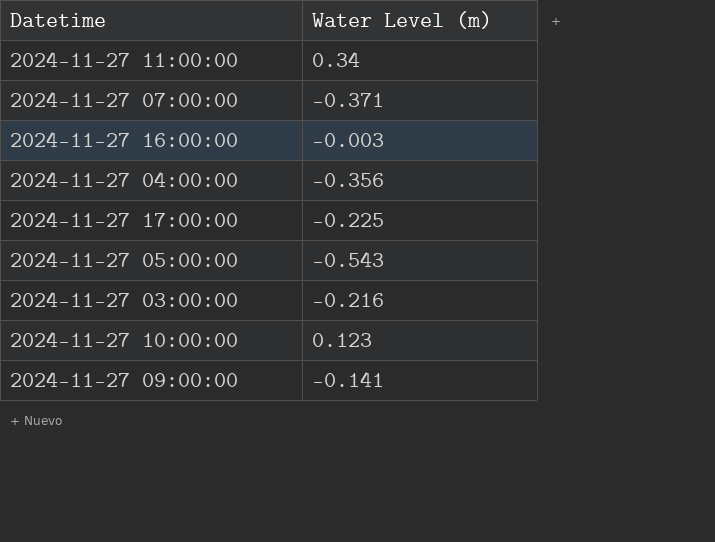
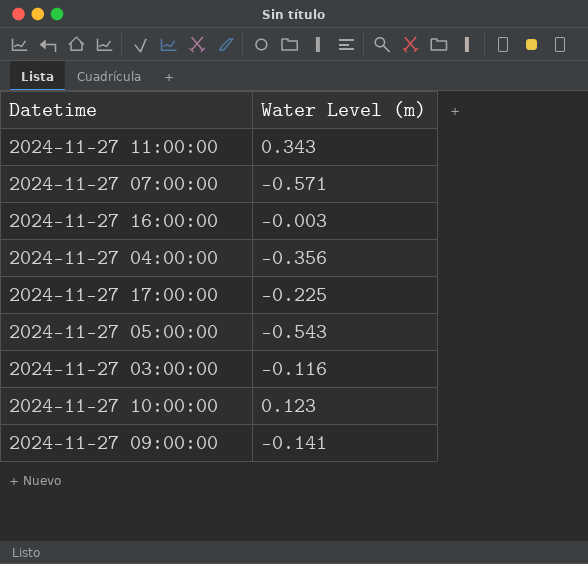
2024-11-27 11:00:00 | Water Level (m): 0.34 -> 0.343
2024-11-27 07:00:00 | Water Level (m): -0.371 -> -0.571
2024-11-27 03:00:00 | Water Level (m): -0.216 -> -0.116

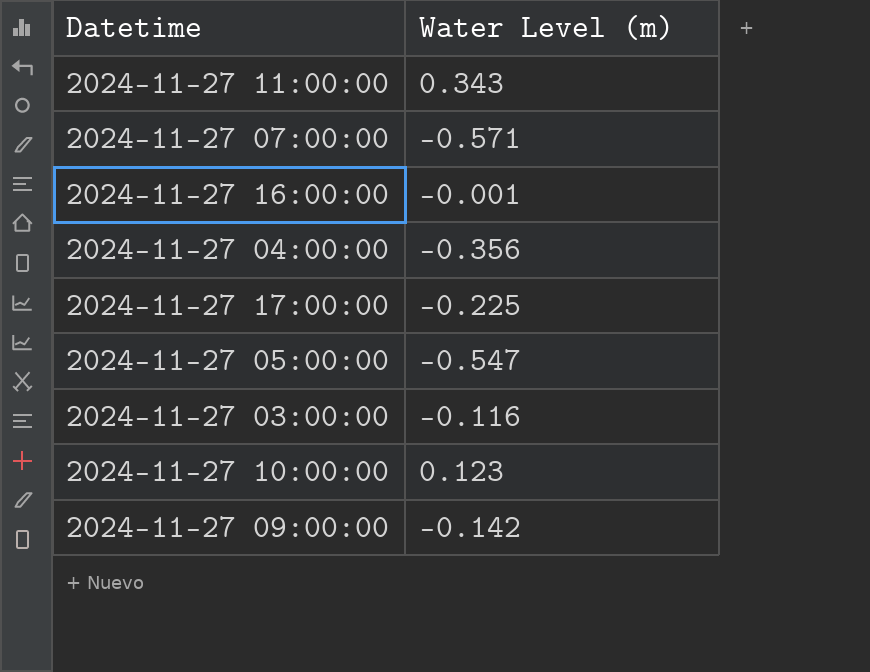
2024-11-27 16:00:00 | Water Level (m): -0.003 -> -0.001
2024-11-27 05:00:00 | Water Level (m): -0.543 -> -0.547
2024-11-27 09:00:00 | Water Level (m): -0.141 -> -0.142

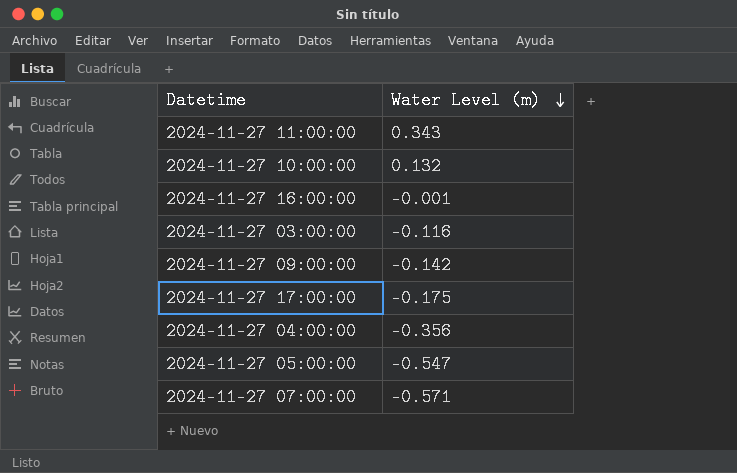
row order: none -> Water Level (m) descending
2024-11-27 10:00:00 | Water Level (m): 0.123 -> 0.132
2024-11-27 17:00:00 | Water Level (m): -0.225 -> -0.175

